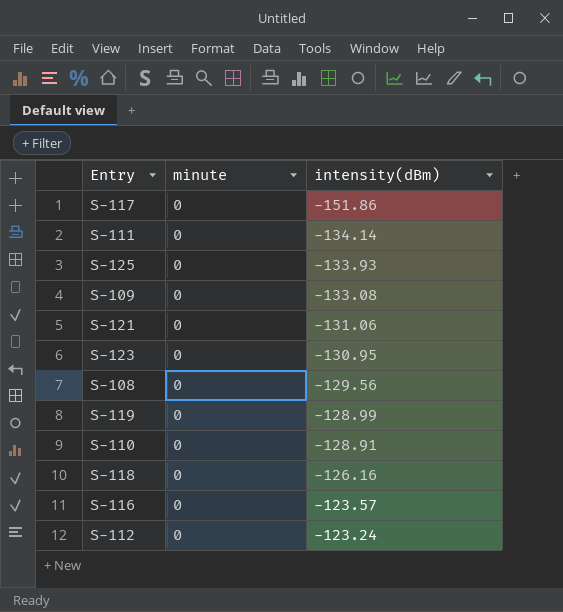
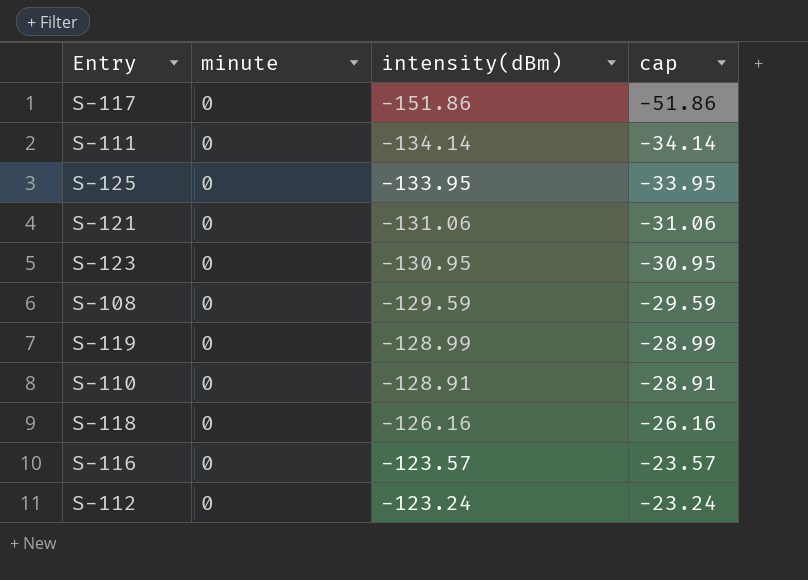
column cap | formula: none -> [intensity(dBm)] + 100
row S-109: 0 | -133.08 -> none
S-125 | intensity(dBm): -133.93 -> -133.95
S-108 | intensity(dBm): -129.56 -> -129.59

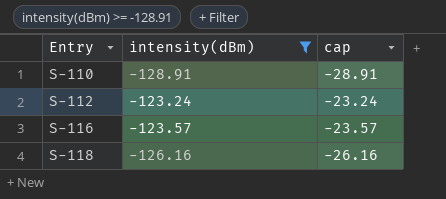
filter: none -> intensity(dBm) >= -128.91
row order: intensity(dBm) ascending -> Entry ascending
column minute | position: 2 -> none

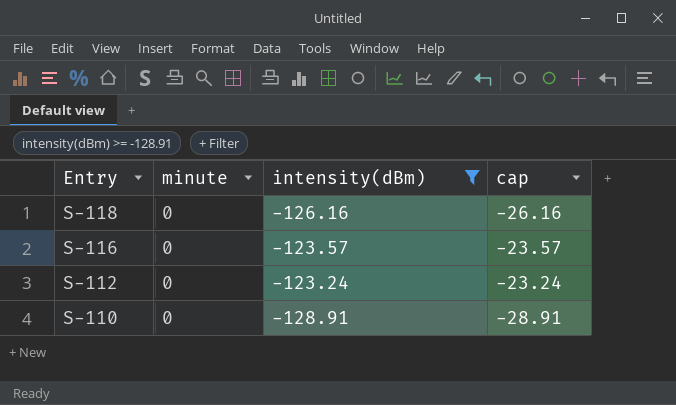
row order: Entry ascending -> Entry descending
column minute | position: none -> 2

